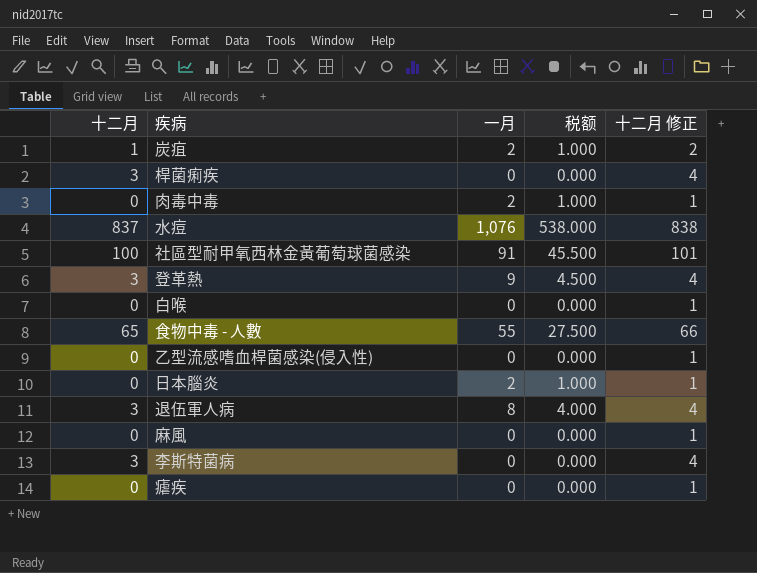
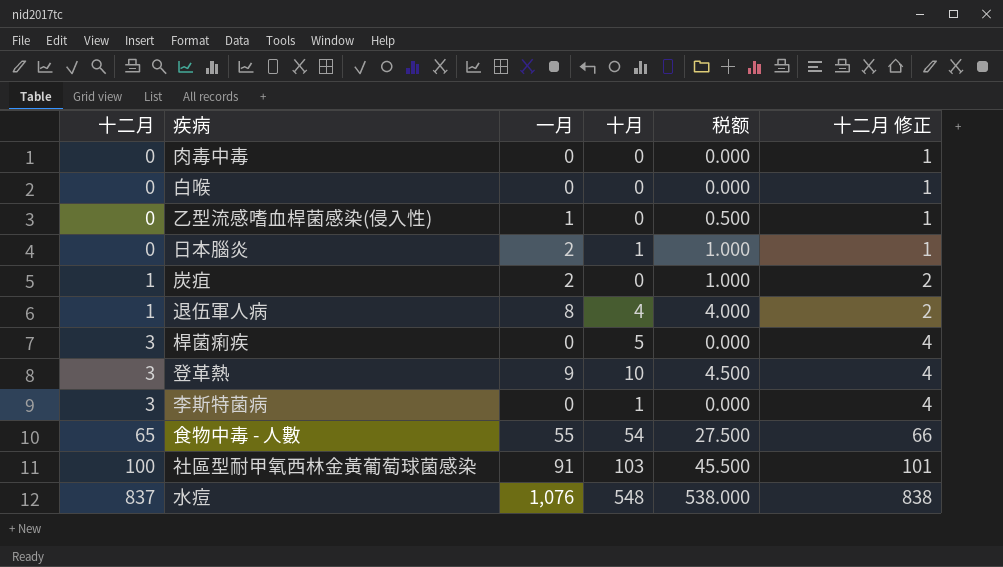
row order: none -> 十二月 ascending
column 十月 | position: none -> 4
row 麻風: 0 | 0 | 0.000 | 1 -> none
row 瘧疾: 0 | 0 | 0.000 | 1 -> none
肉毒中毒 | 一月: 2 -> 0
肉毒中毒 | 税额: 1.000 -> 0.000
乙型流感嗜血桿菌感染(侵入性) | 一月: 0 -> 1
乙型流感嗜血桿菌感染(侵入性) | 税额: 0.000 -> 0.500
退伍軍人病 | 十二月: 3 -> 1
退伍軍人病 | 十二月 修正: 4 -> 2

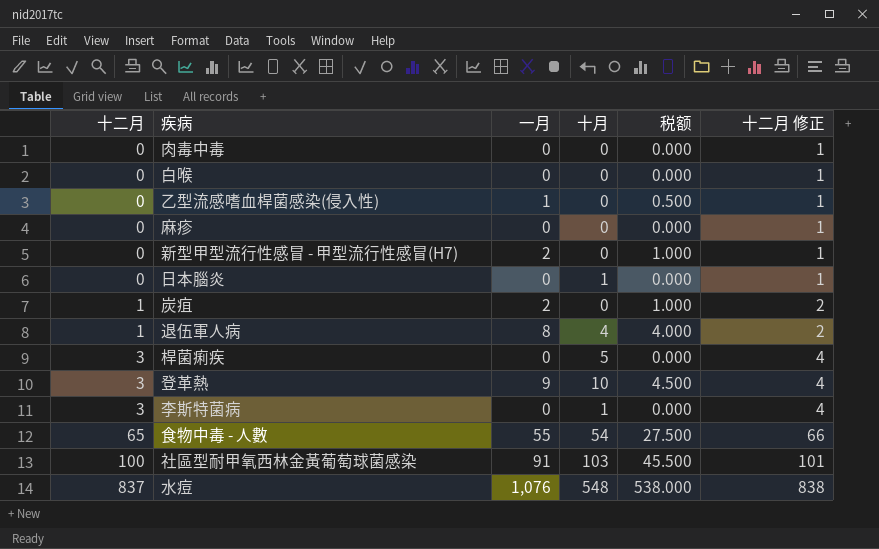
row 麻疹: none -> 0 | 0 | 0 | 0.000 | 1
row 新型甲型流行性感冒 - 甲型流行性感冒(H7): none -> 0 | 2 | 0 | 1.000 | 1
日本腦炎 | 一月: 2 -> 0
日本腦炎 | 税额: 1.000 -> 0.000

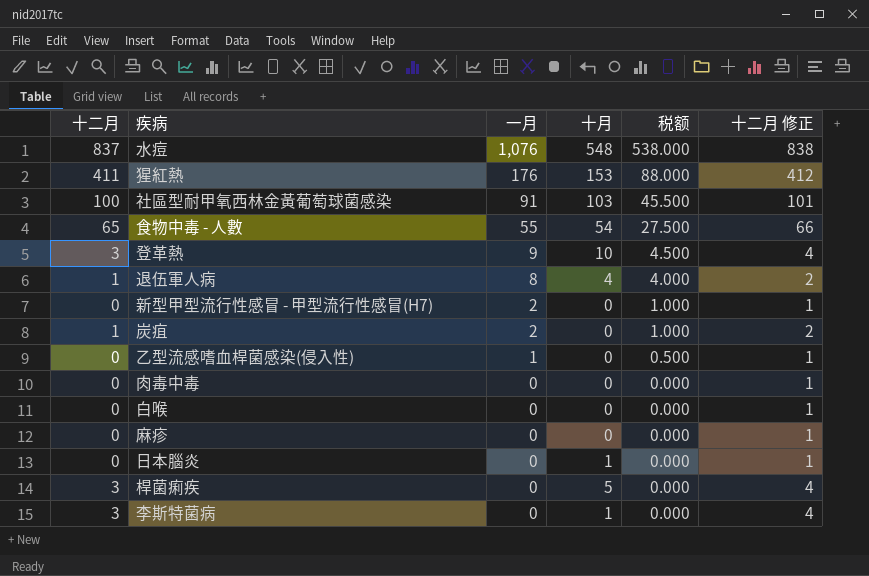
row order: 十二月 ascending -> 一月 descending
row 猩紅熱: none -> 411 | 176 | 153 | 88.000 | 412

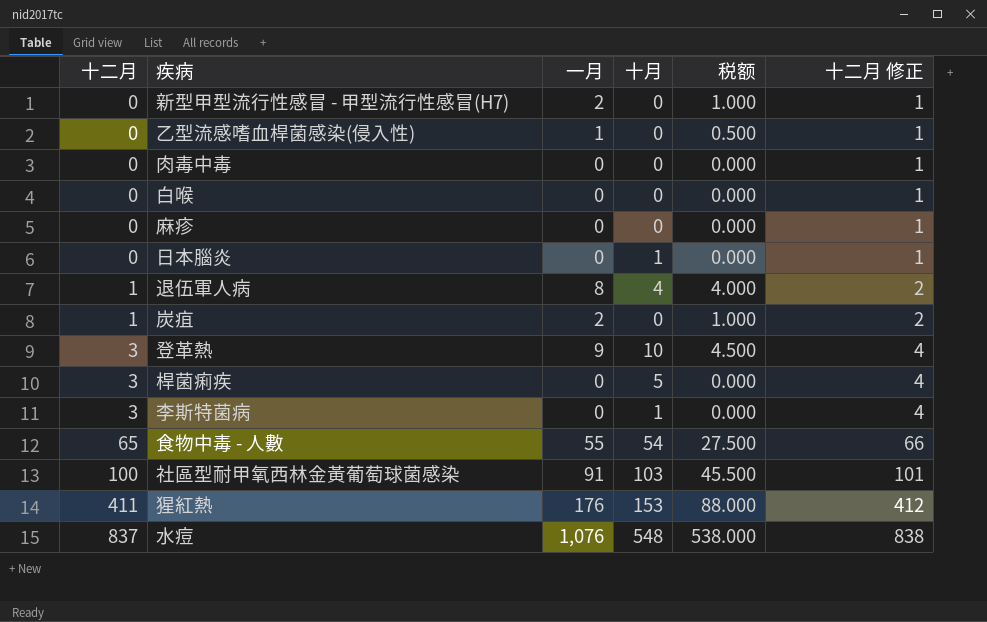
row order: 一月 descending -> 十二月 ascending

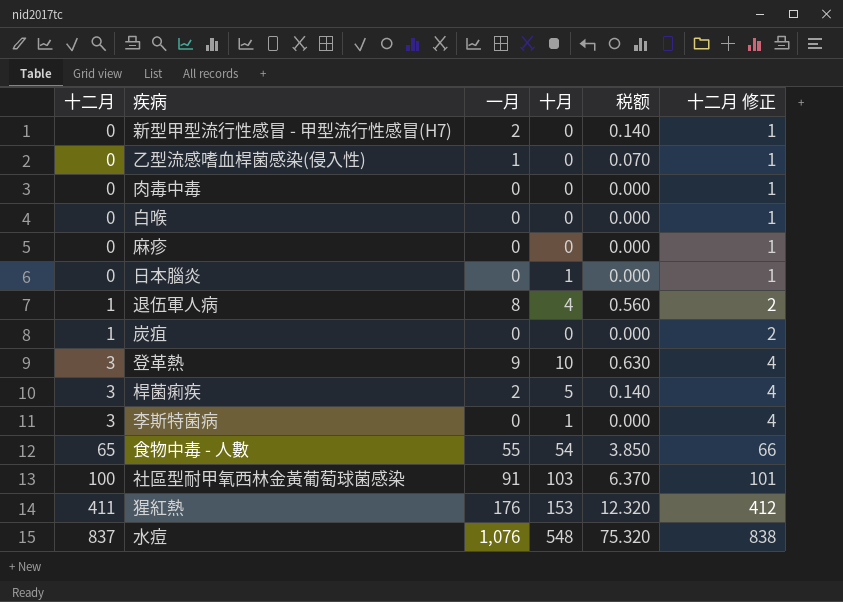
column 税额 | formula: [一月] * 0.5 -> [一月] * 0.07
炭疽 | 一月: 2 -> 0
桿菌痢疾 | 一月: 0 -> 2

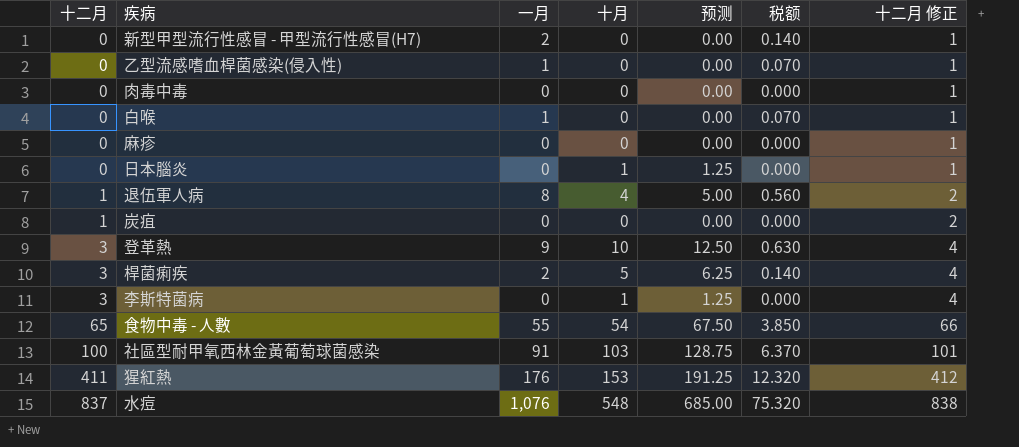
column 预测 | formula: none -> [十月] * 1.25
白喉 | 一月: 0 -> 1
白喉 | 税额: 0.000 -> 0.070

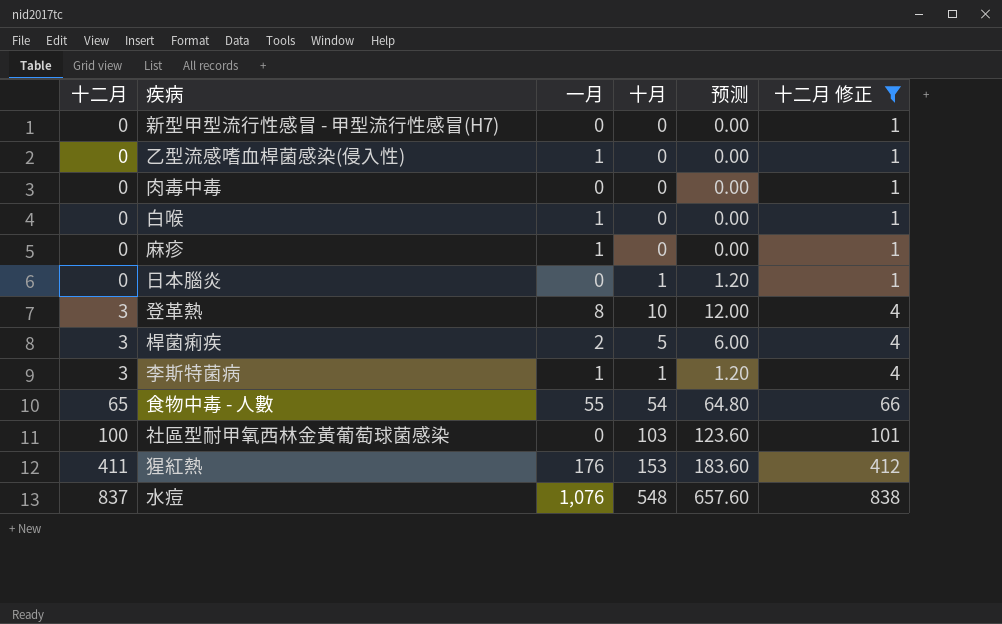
filter: none -> 十二月 修正 != 2
column 税额 | formula: [一月] * 0.07 -> none
column 预测 | formula: [十月] * 1.25 -> [十月] * 1.2
新型甲型流行性感冒 - 甲型流行性感冒(H7) | 一月: 2 -> 0
麻疹 | 一月: 0 -> 1
登革熱 | 一月: 9 -> 8
李斯特菌病 | 一月: 0 -> 1
社區型耐甲氧西林金黃葡萄球菌感染 | 一月: 91 -> 0

